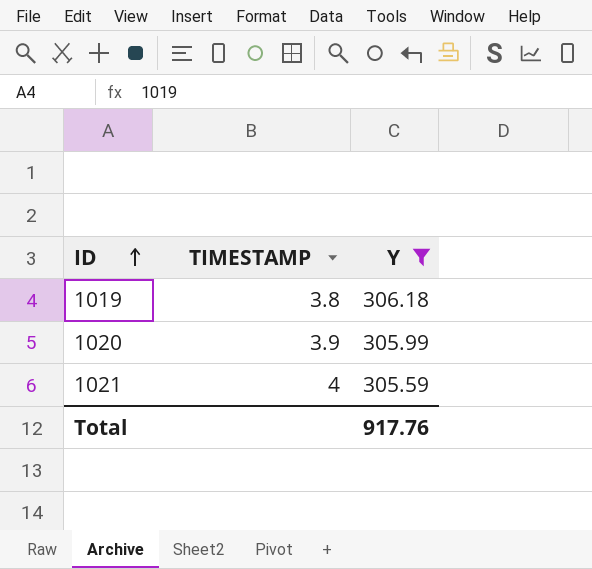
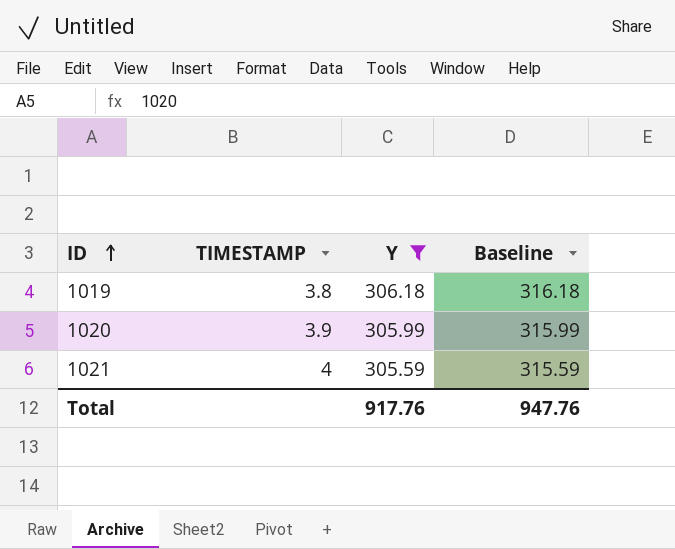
column Baseline | formula: none -> [Y] + 10

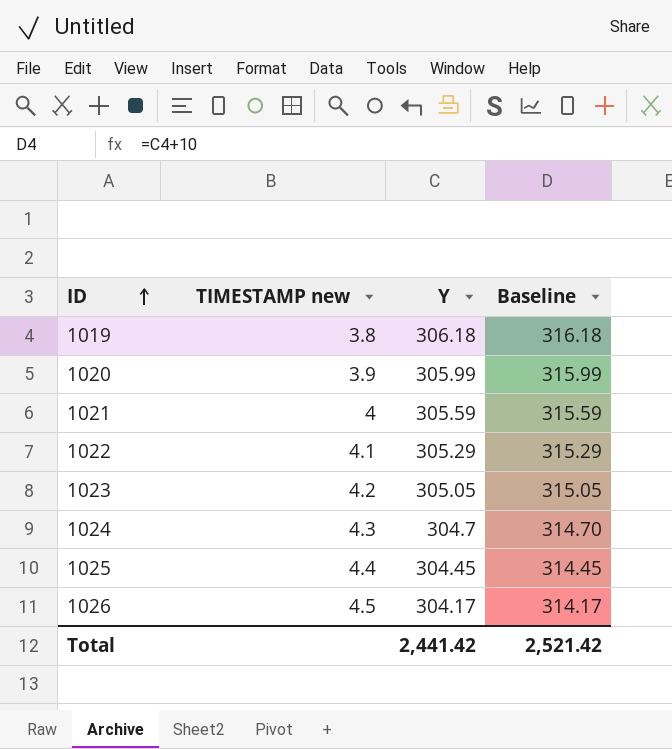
filter: Y >= 305.59 -> none
column name: TIMESTAMP -> TIMESTAMP new
Total | Y: 917.76 -> 2,441.42
Total | Baseline: 947.76 -> 2,521.42

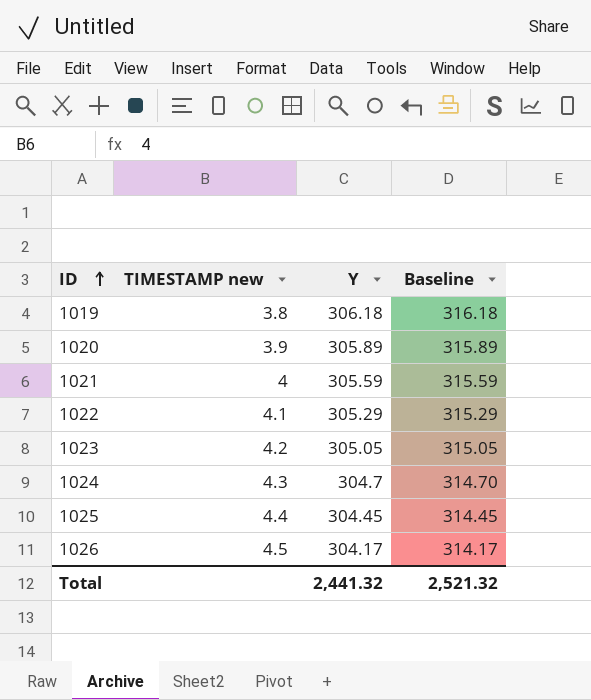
1020 | Y: 305.99 -> 305.89
1020 | Baseline: 315.99 -> 315.89
Total | Y: 2,441.42 -> 2,441.32
Total | Baseline: 2,521.42 -> 2,521.32

